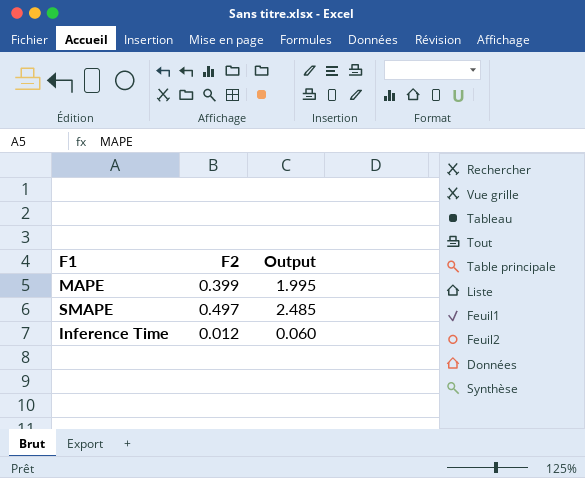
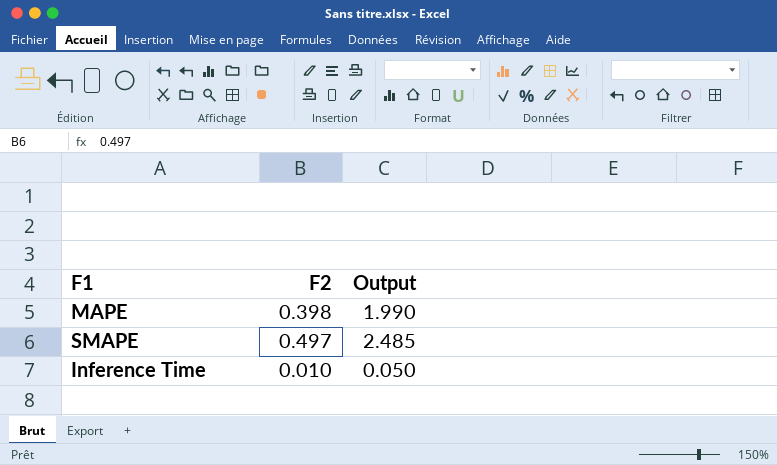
MAPE | F2: 0.399 -> 0.398
MAPE | Output: 1.995 -> 1.990
Inference Time | F2: 0.012 -> 0.010
Inference Time | Output: 0.060 -> 0.050

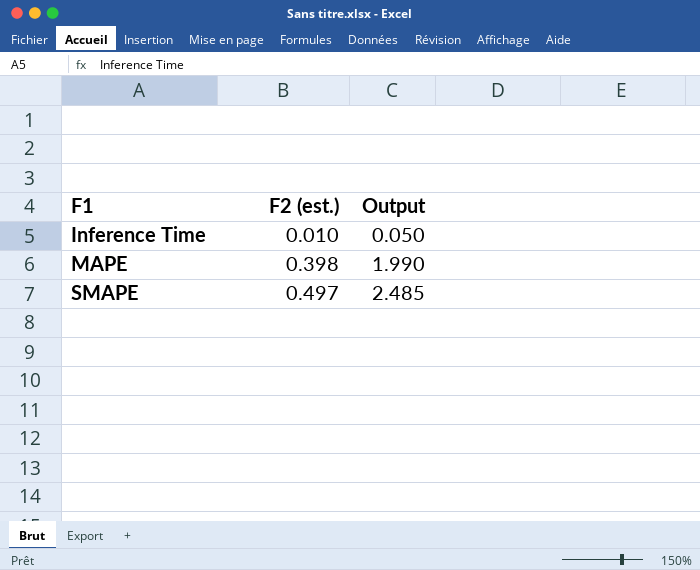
row order: none -> F1 ascending
column name: F2 -> F2 (est.)

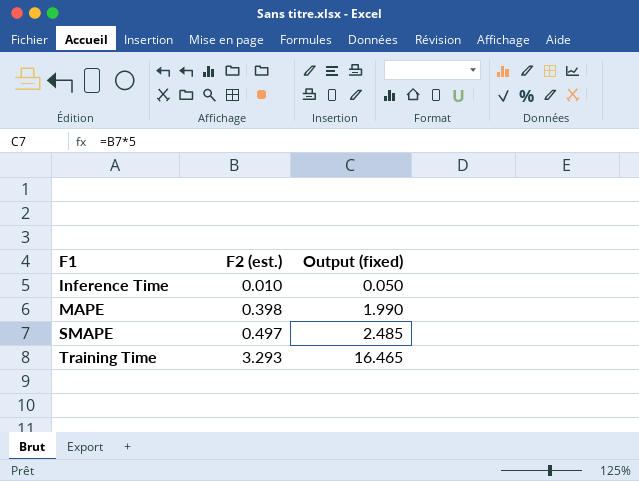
column name: Output -> Output (fixed)
row Training Time: none -> 3.293 | 16.465

